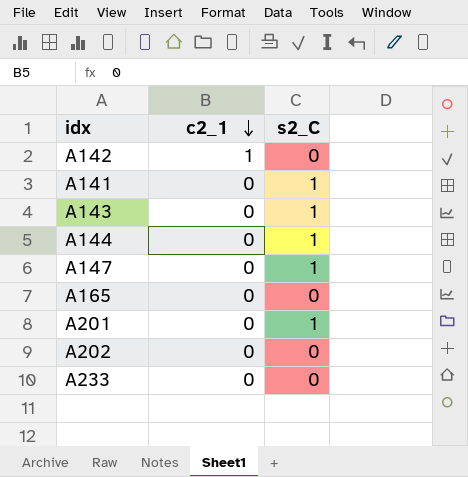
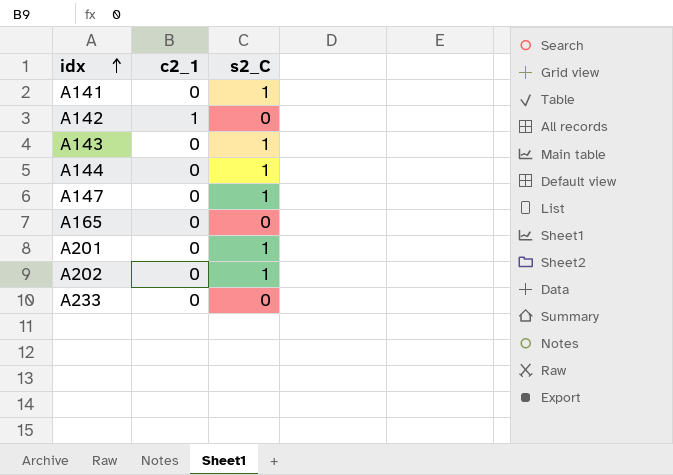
row order: c2_1 descending -> idx ascending
A202 | s2_C: 0 -> 1

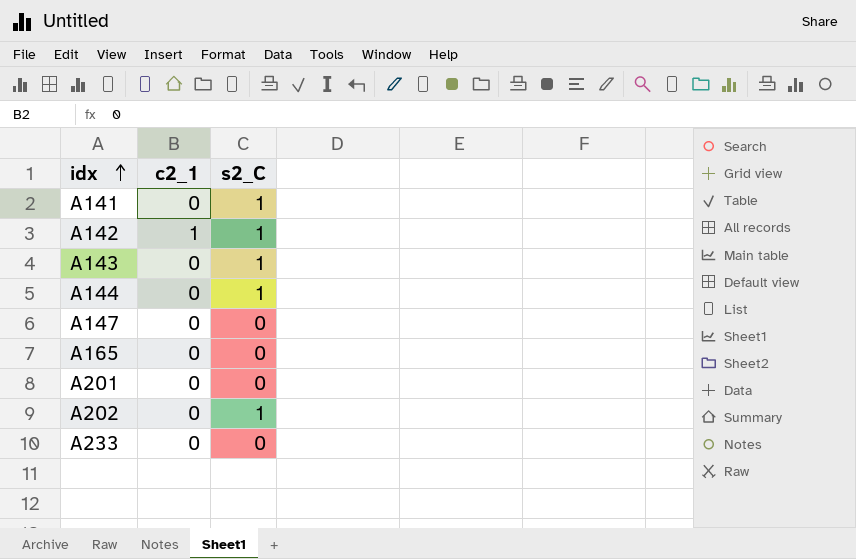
A142 | s2_C: 0 -> 1
A147 | s2_C: 1 -> 0
A201 | s2_C: 1 -> 0

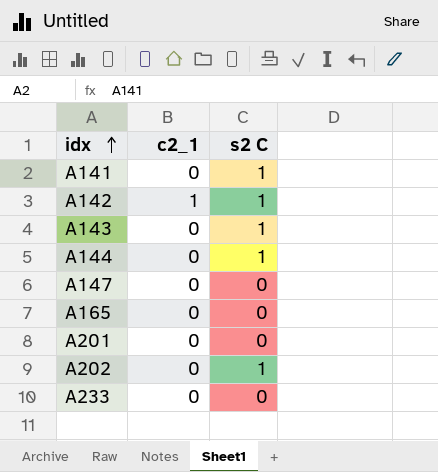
column name: s2_C -> s2 C

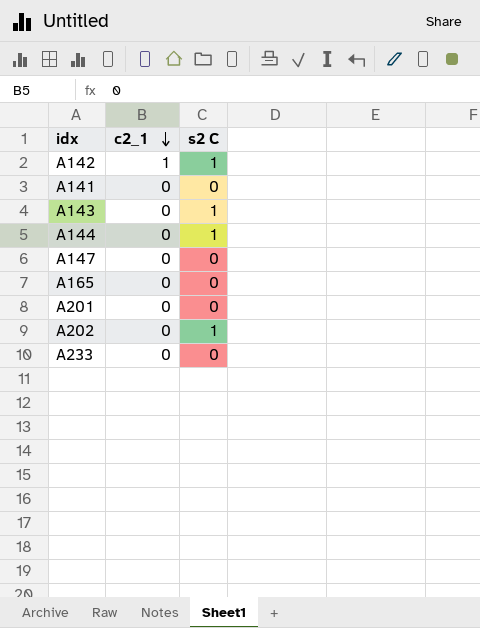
row order: idx ascending -> c2_1 descending
A141 | s2 C: 1 -> 0

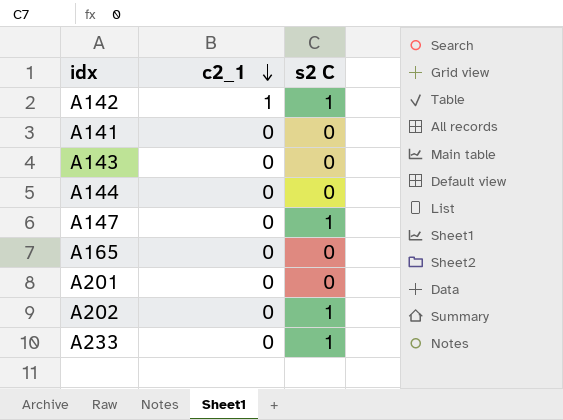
A143 | s2 C: 1 -> 0
A144 | s2 C: 1 -> 0
A147 | s2 C: 0 -> 1
A233 | s2 C: 0 -> 1

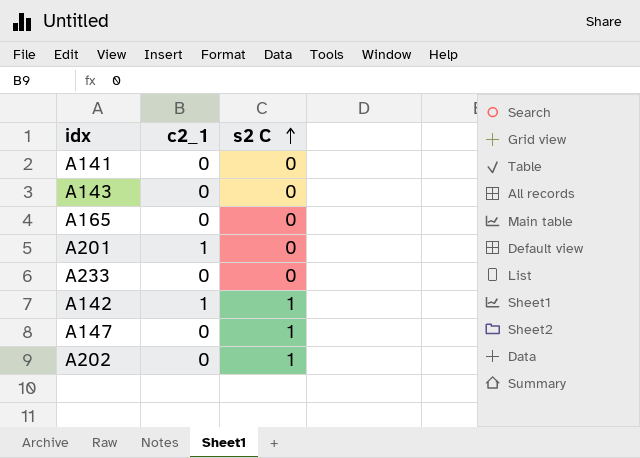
row order: c2_1 descending -> s2 C ascending
row A144: 0 | 0 -> none
A201 | c2_1: 0 -> 1
A233 | s2 C: 1 -> 0

